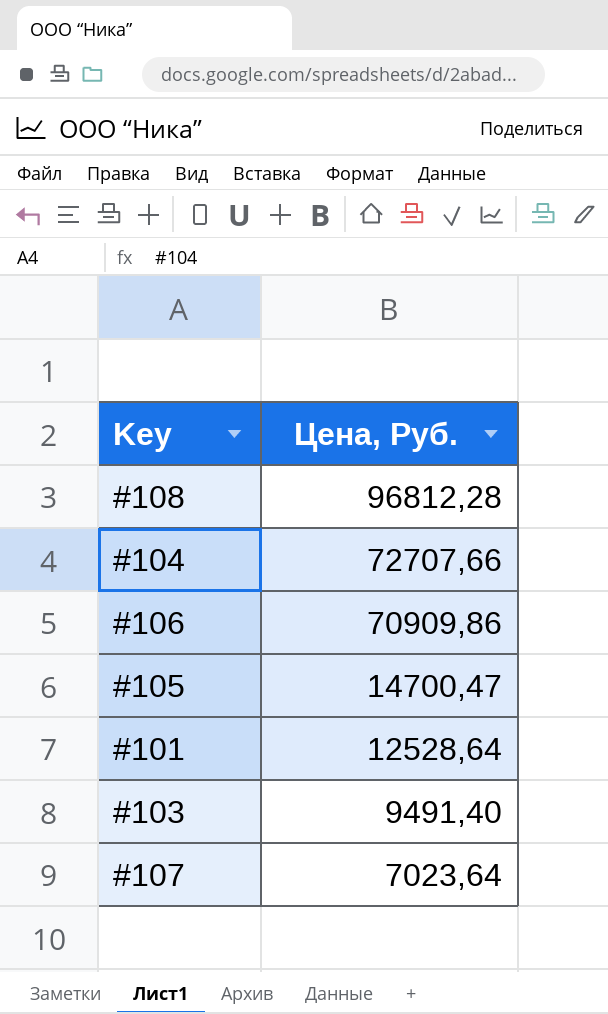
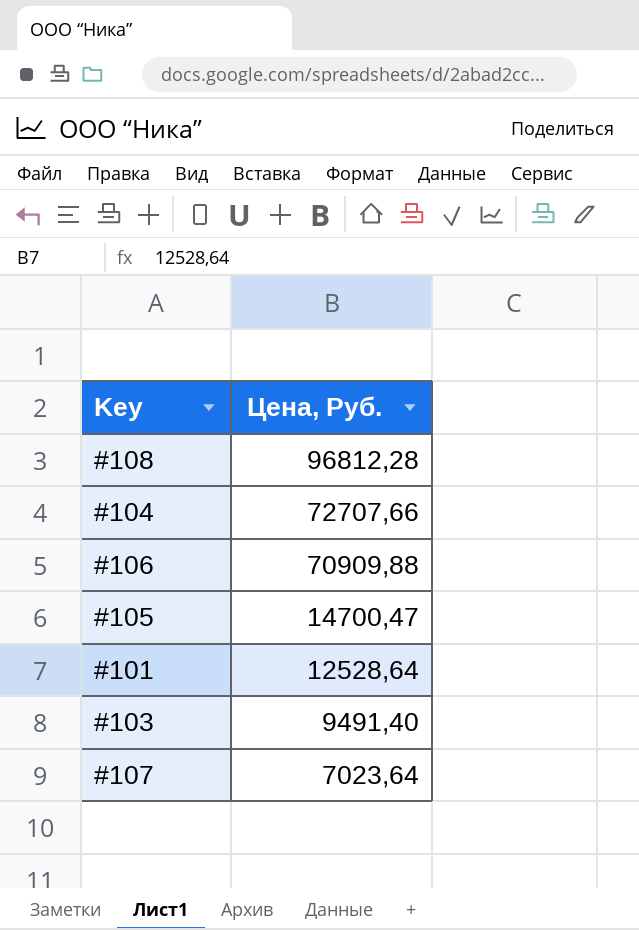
#106 | Цена, Руб.: 70909,86 -> 70909,88

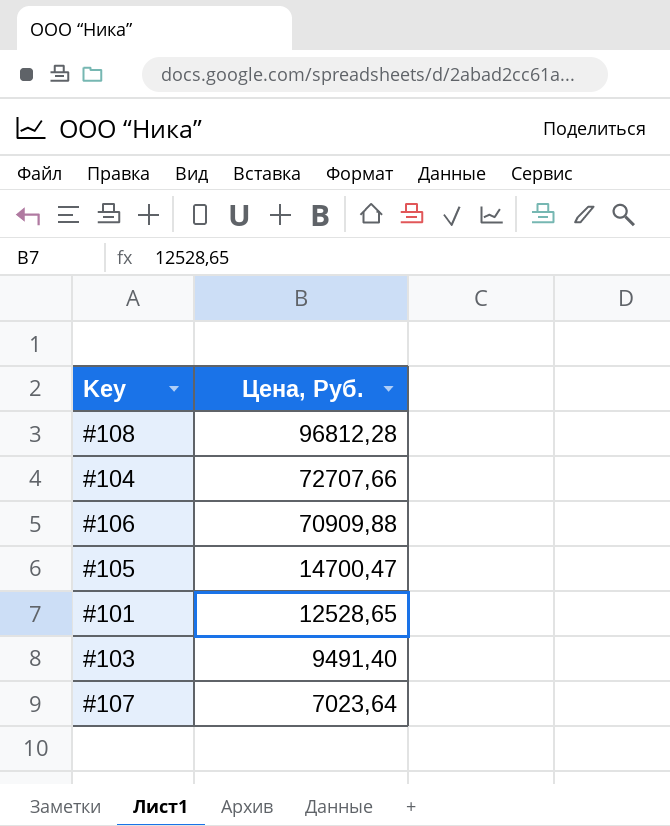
#101 | Цена, Руб.: 12528,64 -> 12528,65

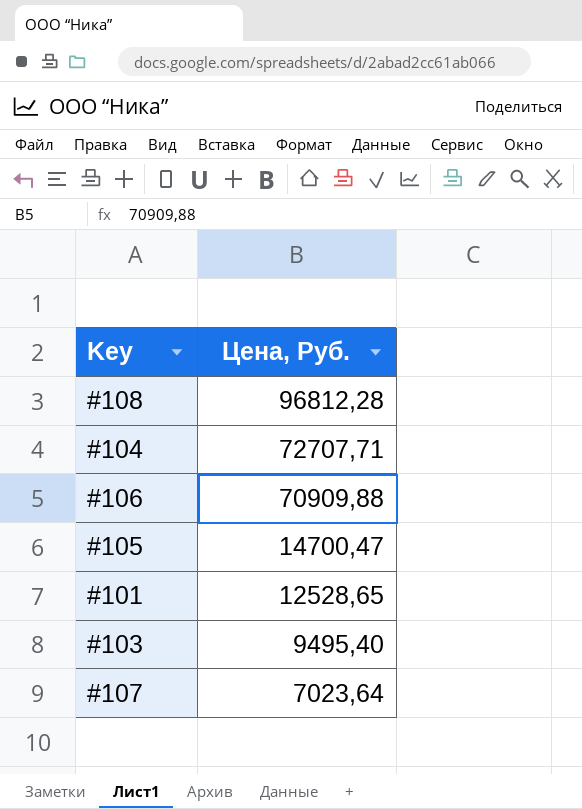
#104 | Цена, Руб.: 72707,66 -> 72707,71
#103 | Цена, Руб.: 9491,40 -> 9495,40

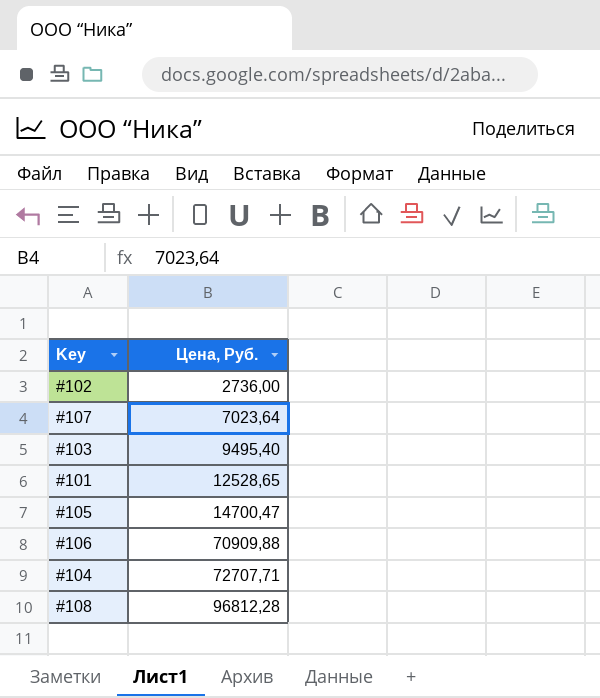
row order: Цена, Руб. descending -> Цена, Руб. ascending
row #102: none -> 2736,00

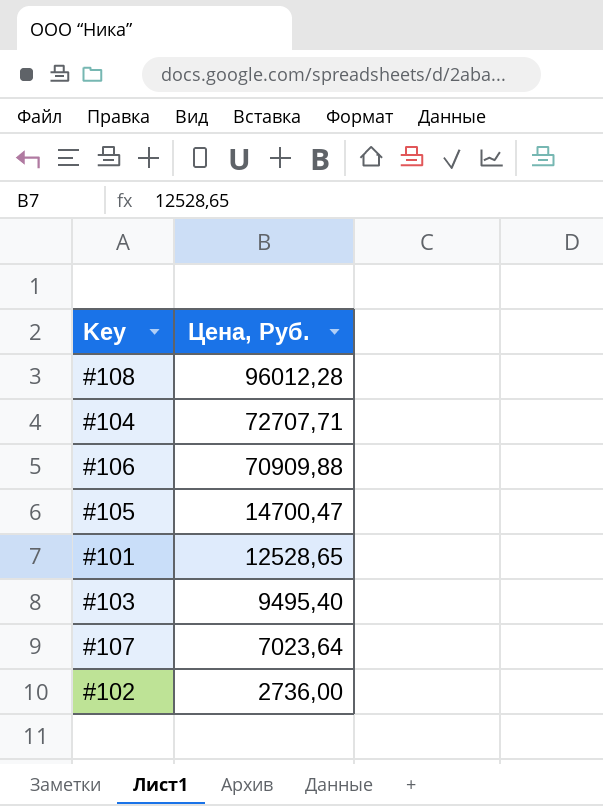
row order: Цена, Руб. ascending -> Цена, Руб. descending
#108 | Цена, Руб.: 96812,28 -> 96012,28

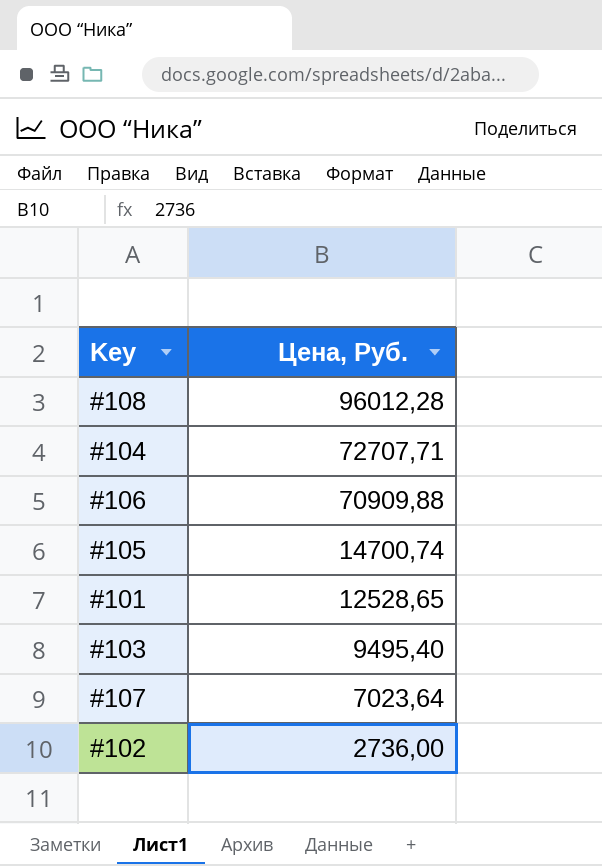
#105 | Цена, Руб.: 14700,47 -> 14700,74

